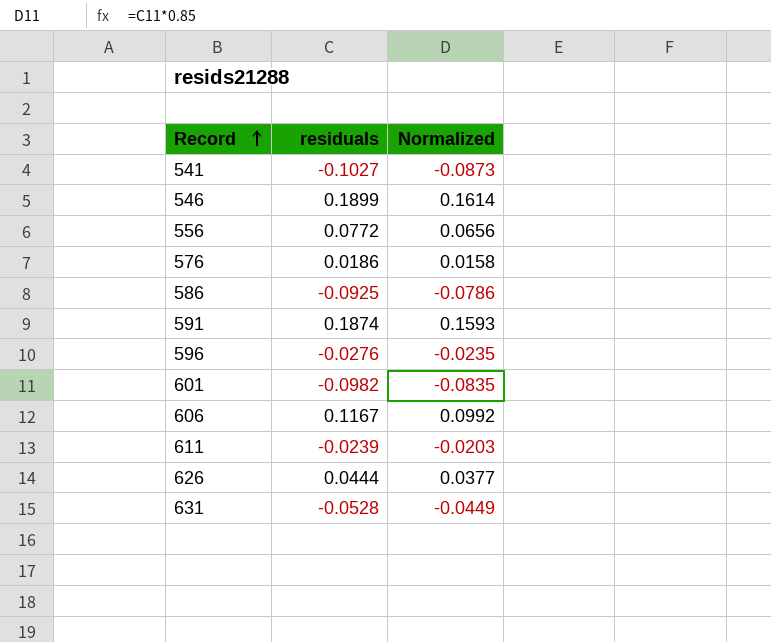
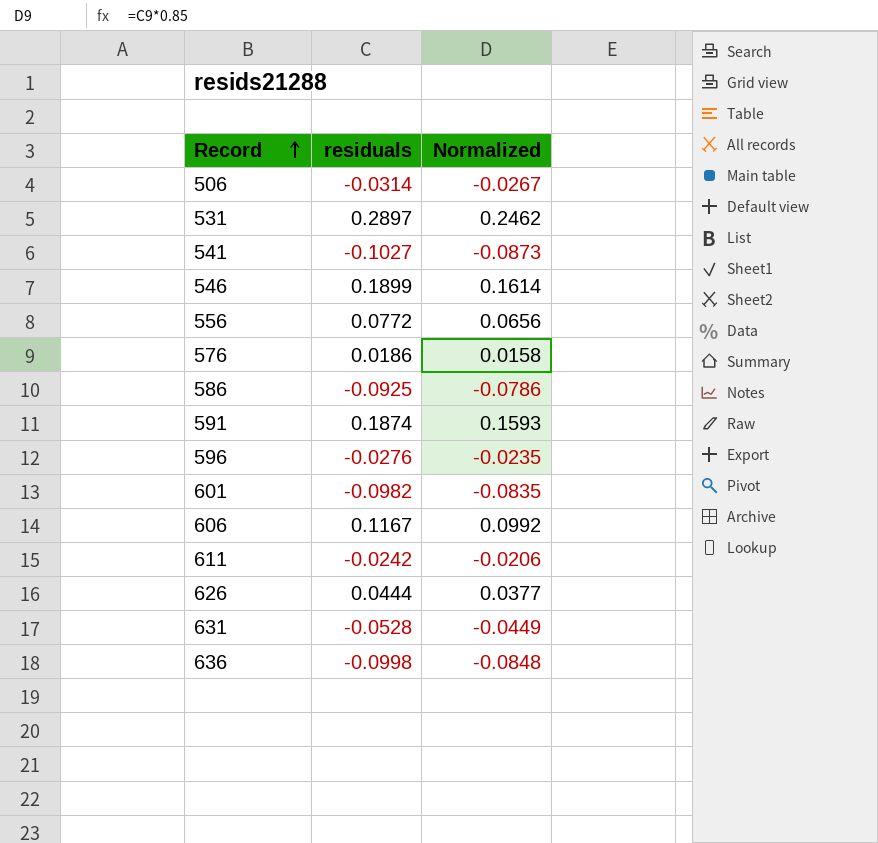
row 506: none -> -0.0314 | -0.0267
row 531: none -> 0.2897 | 0.2462
611 | residuals: -0.0239 -> -0.0242
611 | Normalized: -0.0203 -> -0.0206
row 636: none -> -0.0998 | -0.0848

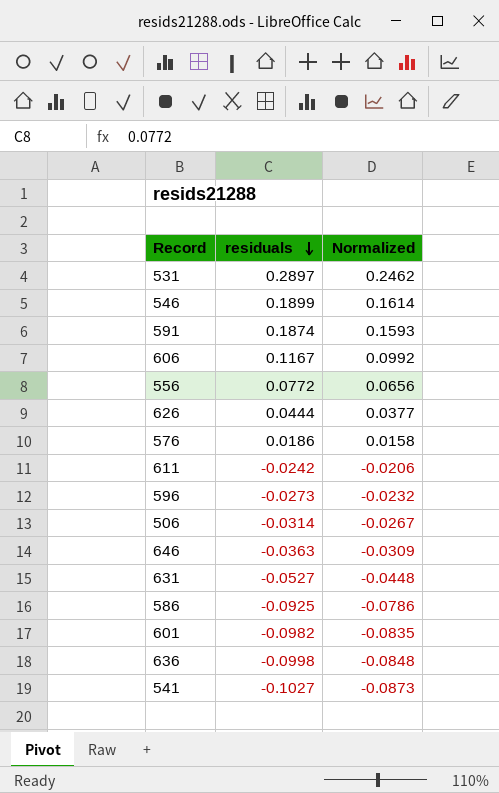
row order: Record ascending -> residuals descending
596 | residuals: -0.0276 -> -0.0273
596 | Normalized: -0.0235 -> -0.0232
row 646: none -> -0.0363 | -0.0309
631 | residuals: -0.0528 -> -0.0527
631 | Normalized: -0.0449 -> -0.0448

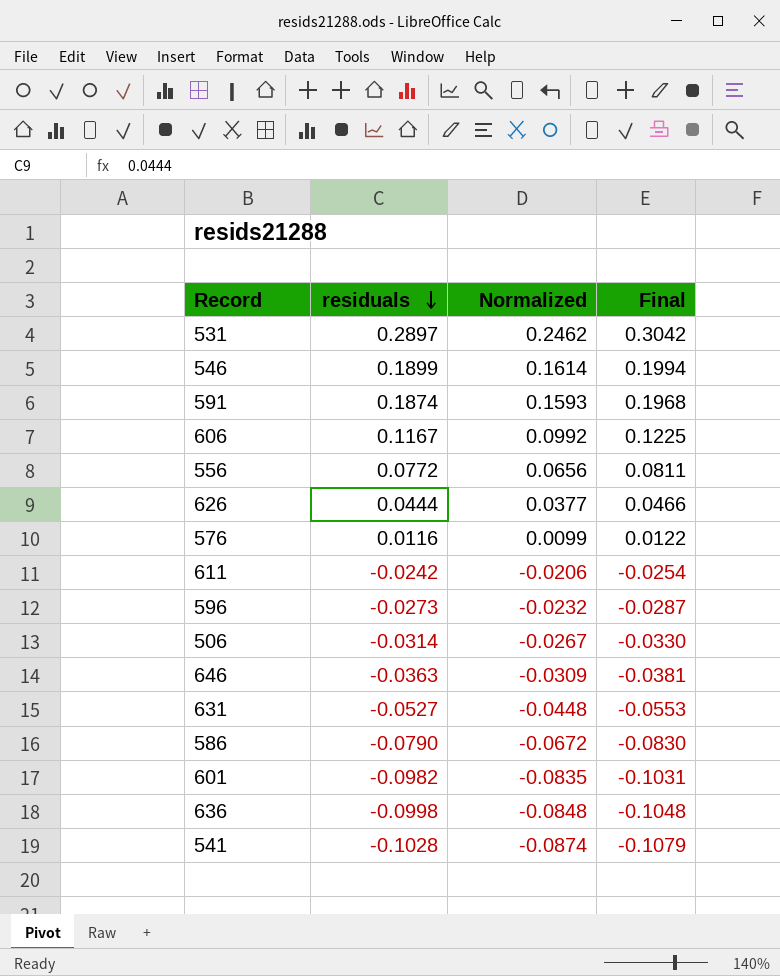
column Final | formula: none -> [residuals] * 1.05
576 | residuals: 0.0186 -> 0.0116
576 | Normalized: 0.0158 -> 0.0099
586 | residuals: -0.0925 -> -0.0790
586 | Normalized: -0.0786 -> -0.0672
541 | residuals: -0.1027 -> -0.1028
541 | Normalized: -0.0873 -> -0.0874

